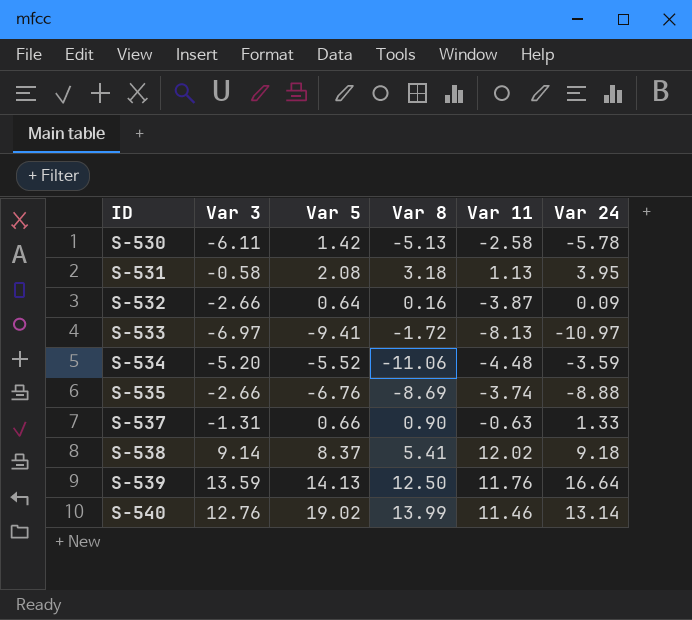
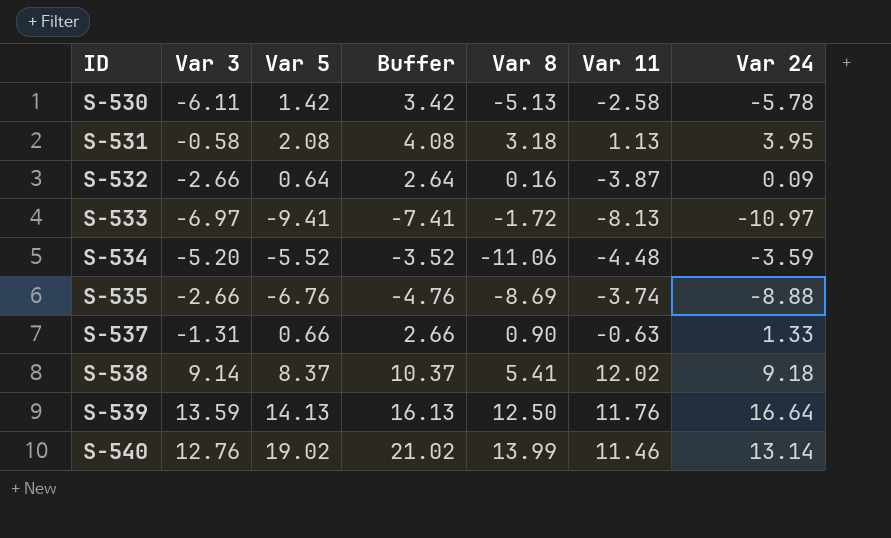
column Buffer | formula: none -> [Var 5] + 2

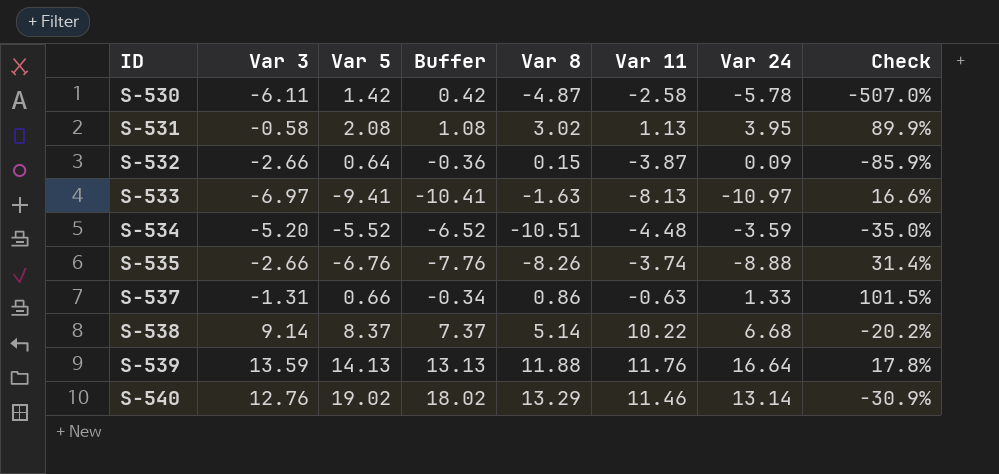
column Buffer | formula: [Var 5] + 2 -> [Var 5] - 1
column Check | formula: none -> ([Var 24] - [Var 5]) / [Var 5]
S-530 | Var 8: -5.13 -> -4.87
S-531 | Var 8: 3.18 -> 3.02
S-532 | Var 8: 0.16 -> 0.15
S-533 | Var 8: -1.72 -> -1.63
S-534 | Var 8: -11.06 -> -10.51
S-535 | Var 8: -8.69 -> -8.26
S-537 | Var 8: 0.90 -> 0.86
S-538 | Var 8: 5.41 -> 5.14
S-538 | Var 11: 12.02 -> 10.22
S-538 | Var 24: 9.18 -> 6.68
S-539 | Var 8: 12.50 -> 11.88
S-540 | Var 8: 13.99 -> 13.29

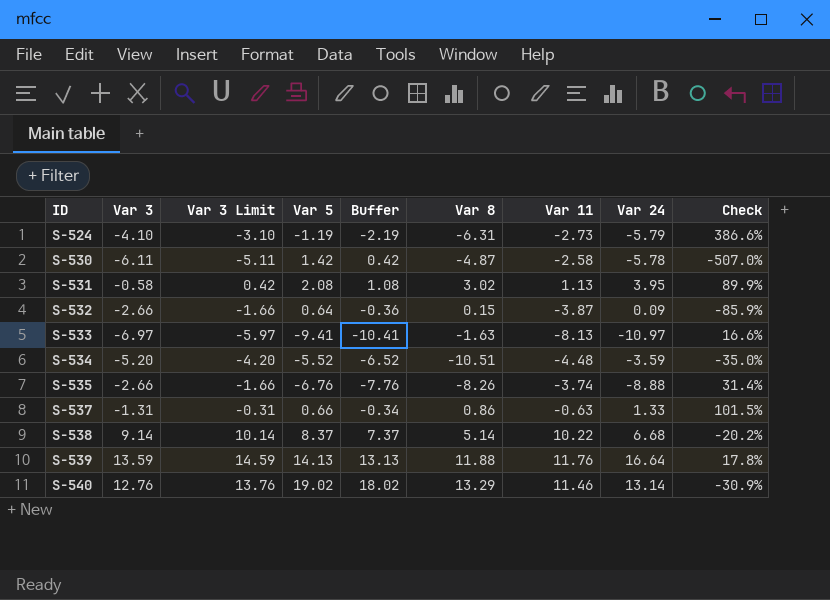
column Var 3 Limit | formula: none -> [Var 3] + 1
row S-524: none -> -4.10 | -3.10 | -1.19 | -2.19 | -6.31 | -2.73 | -5.79 | 386.6%

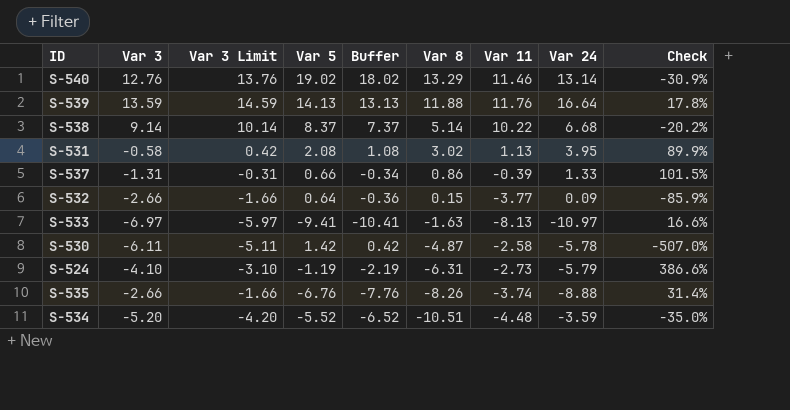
row order: ID ascending -> Var 8 descending
S-537 | Var 11: -0.63 -> -0.39
S-532 | Var 11: -3.87 -> -3.77

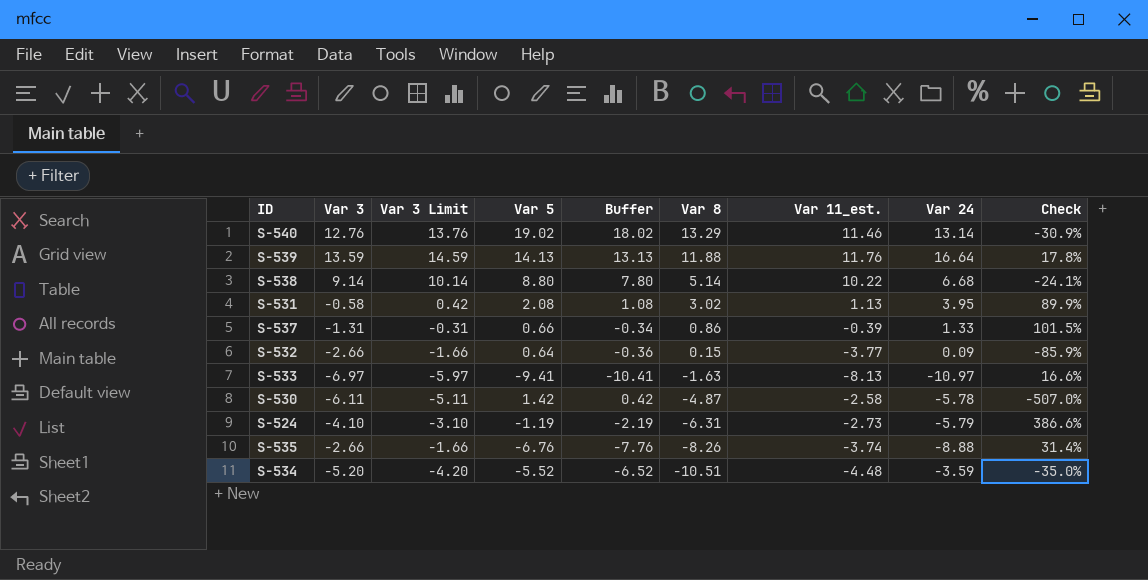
column name: Var 11 -> Var 11_est.
S-538 | Var 5: 8.37 -> 8.80
S-538 | Buffer: 7.37 -> 7.80
S-538 | Check: -20.2% -> -24.1%

